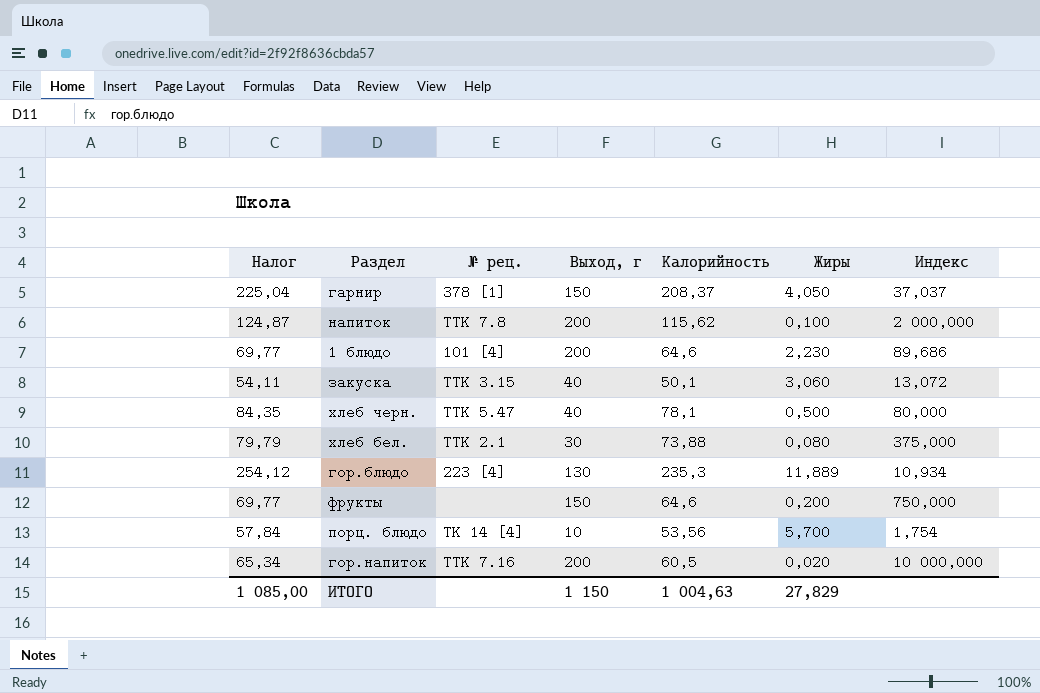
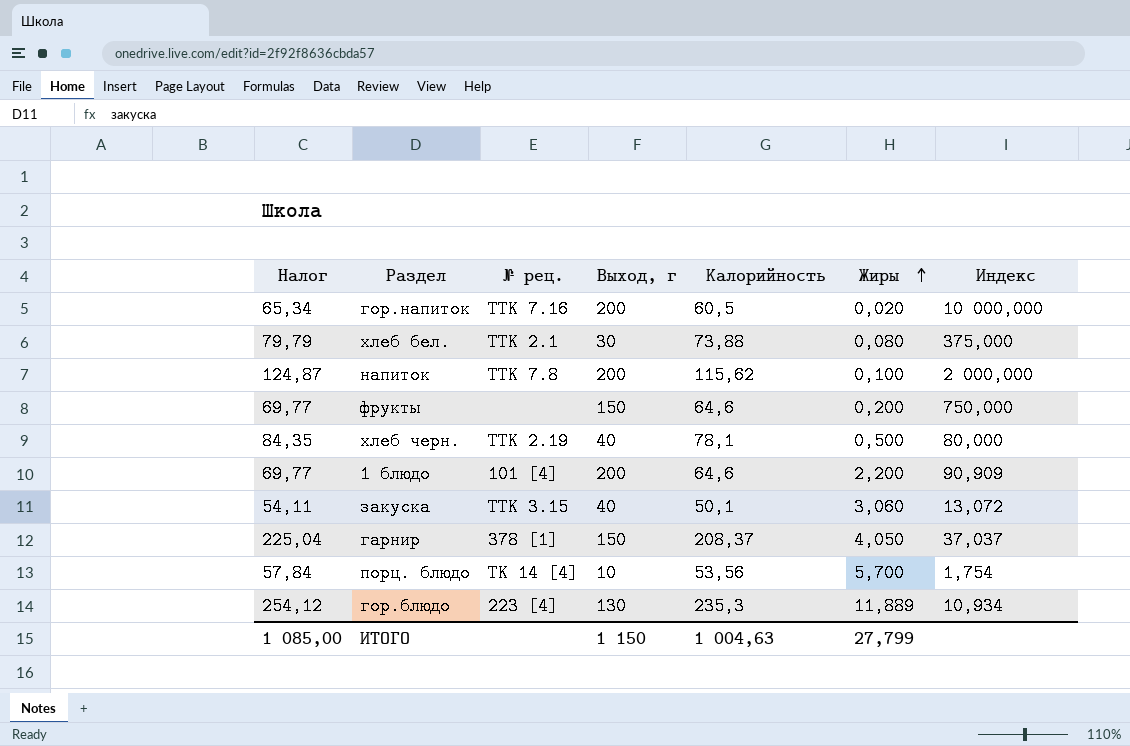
row order: none -> Жиры ascending
хлеб черн. | № рец.: ТТК 5.47 -> ТТК 2.19
1 блюдо | Жиры: 2,230 -> 2,200
1 блюдо | Индекс: 89,686 -> 90,909
ИТОГО | Жиры: 27,829 -> 27,799

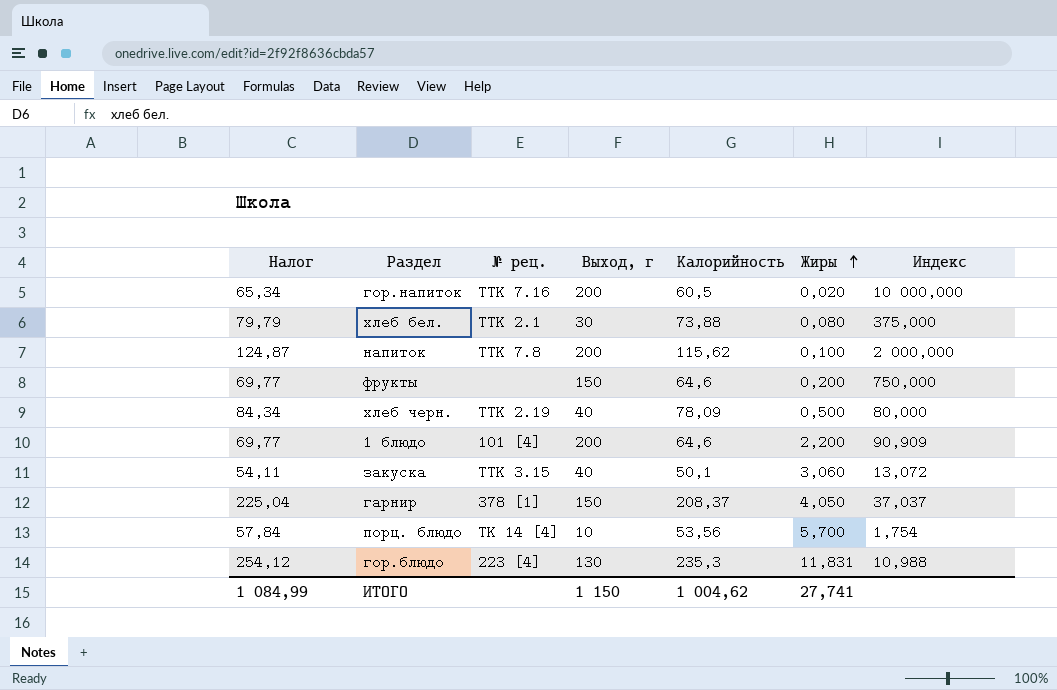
хлеб черн. | Налог: 84,35 -> 84,34
хлеб черн. | Калорийность: 78,1 -> 78,09
гор.блюдо | Жиры: 11,889 -> 11,831
гор.блюдо | Индекс: 10,934 -> 10,988
ИТОГО | Налог: 1 085,00 -> 1 084,99
ИТОГО | Калорийность: 1 004,63 -> 1 004,62
ИТОГО | Жиры: 27,799 -> 27,741

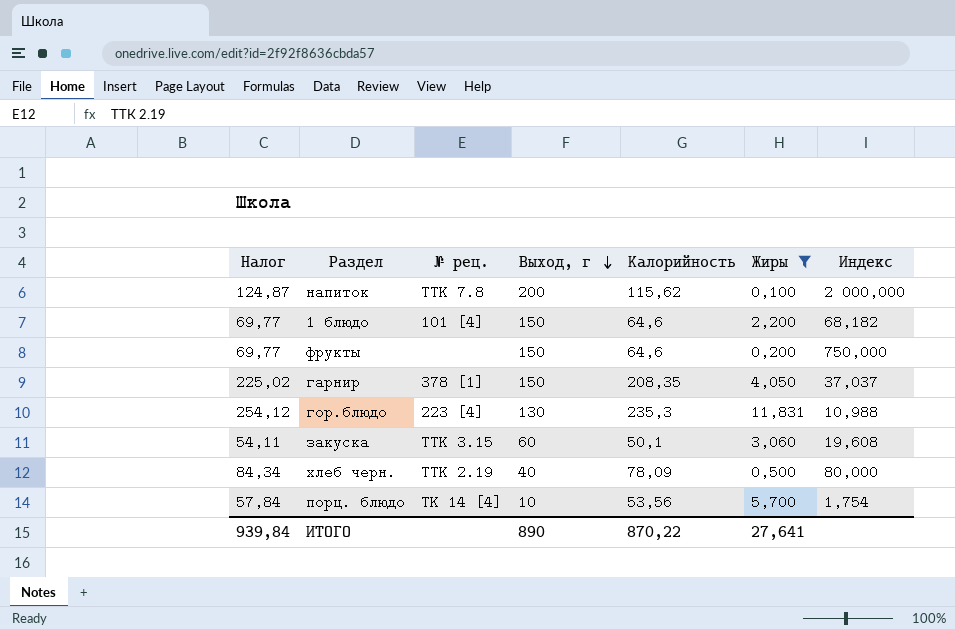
filter: none -> Жиры >= 0,100
row order: Жиры ascending -> Выход, г descending
1 блюдо | Выход, г: 200 -> 150
1 блюдо | Индекс: 90,909 -> 68,182
гарнир | Налог: 225,04 -> 225,02
гарнир | Калорийность: 208,37 -> 208,35
закуска | Выход, г: 40 -> 60
закуска | Индекс: 13,072 -> 19,608
ИТОГО | Налог: 1 084,99 -> 939,84
ИТОГО | Выход, г: 1 150 -> 890
ИТОГО | Калорийность: 1 004,62 -> 870,22
ИТОГО | Жиры: 27,741 -> 27,641

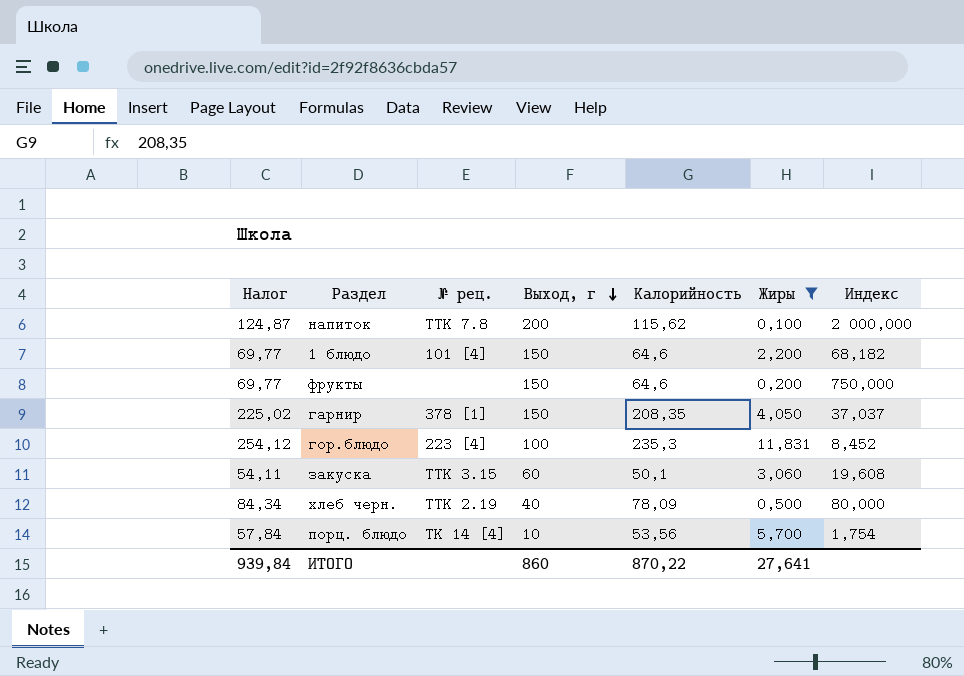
гор.блюдо | Выход, г: 130 -> 100
гор.блюдо | Индекс: 10,988 -> 8,452
ИТОГО | Выход, г: 890 -> 860

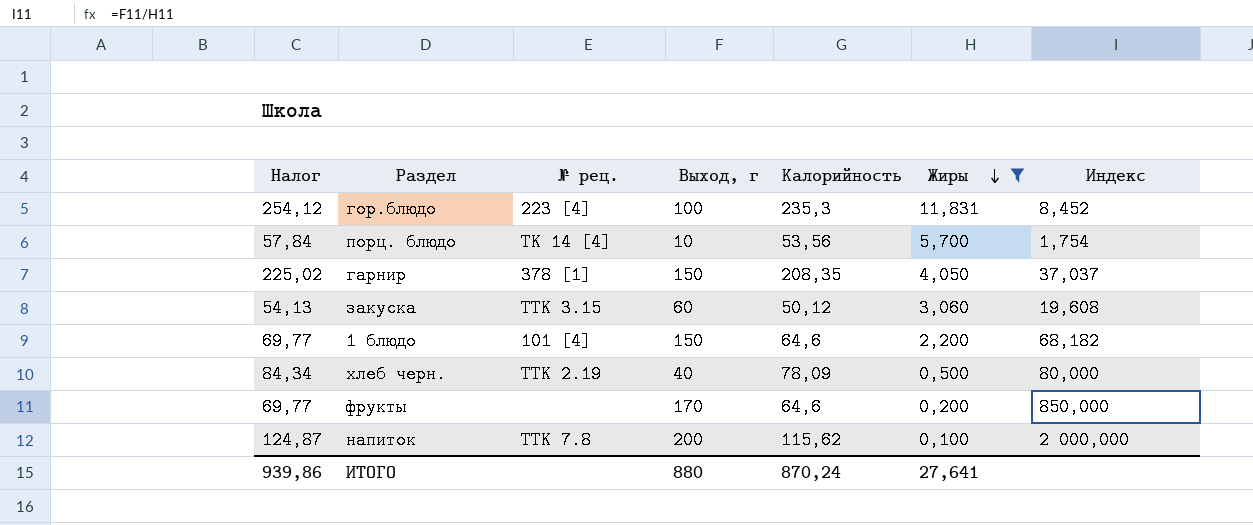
row order: Выход, г descending -> Жиры descending
закуска | Налог: 54,11 -> 54,13
закуска | Калорийность: 50,1 -> 50,12
фрукты | Выход, г: 150 -> 170
фрукты | Индекс: 750,000 -> 850,000
ИТОГО | Налог: 939,84 -> 939,86
ИТОГО | Выход, г: 860 -> 880
ИТОГО | Калорийность: 870,22 -> 870,24

